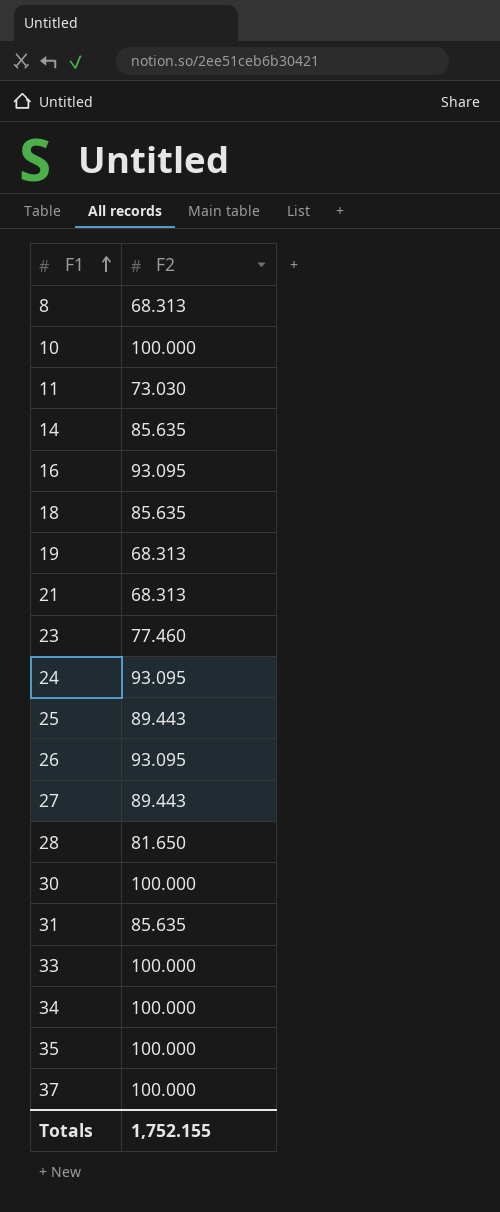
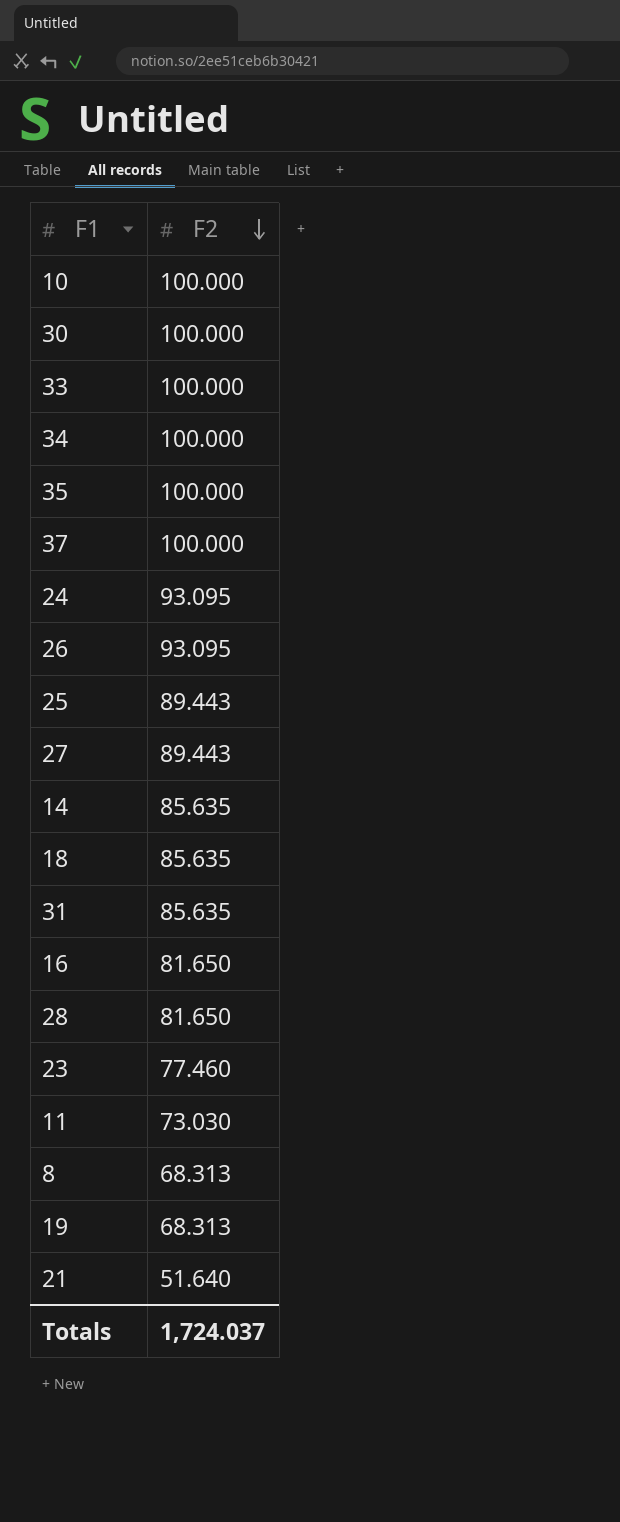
row order: F1 ascending -> F2 descending
16 | F2: 93.095 -> 81.650
21 | F2: 68.313 -> 51.640
Totals | F2: 1,752.155 -> 1,724.037

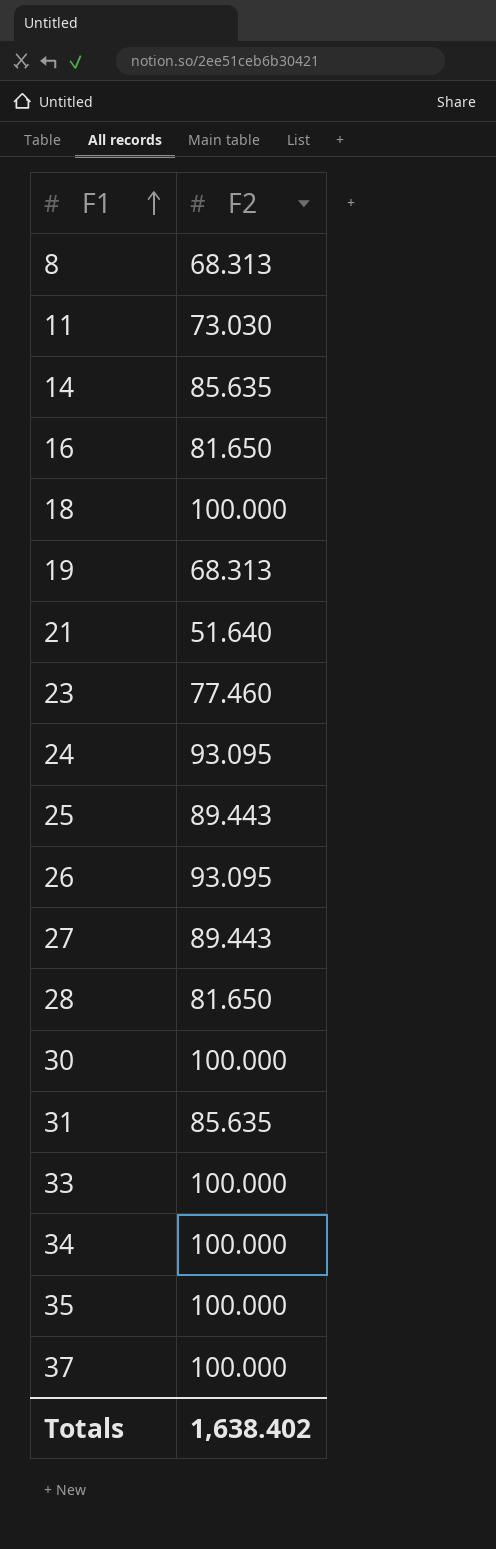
row order: F2 descending -> F1 ascending
row 10: 100.000 -> none
18 | F2: 85.635 -> 100.000
Totals | F2: 1,724.037 -> 1,638.402

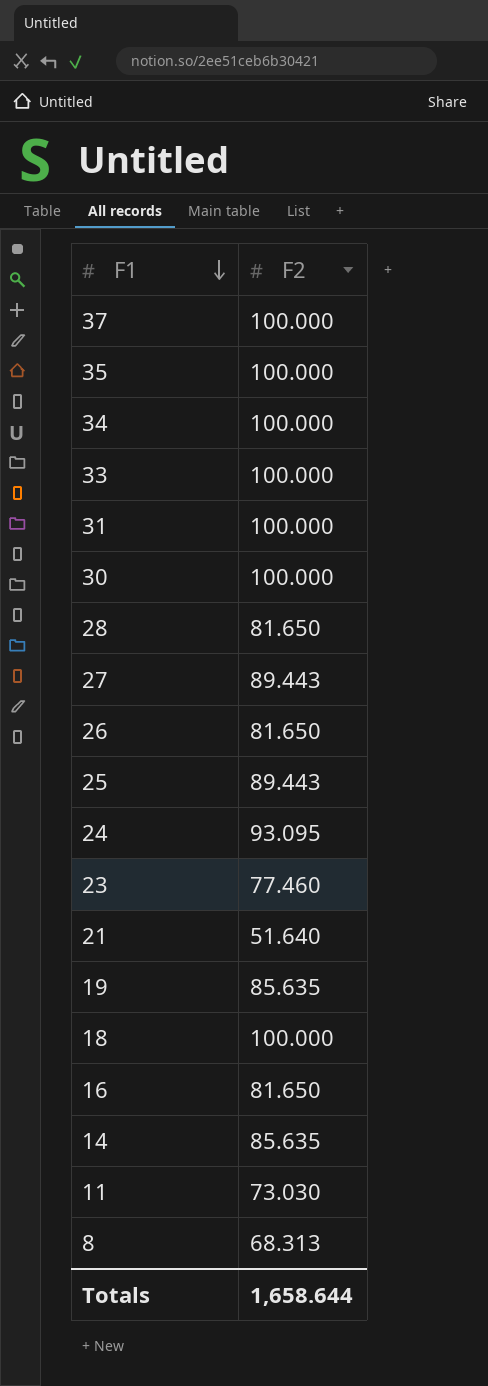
row order: F1 ascending -> F1 descending
31 | F2: 85.635 -> 100.000
26 | F2: 93.095 -> 81.650
19 | F2: 68.313 -> 85.635
Totals | F2: 1,638.402 -> 1,658.644

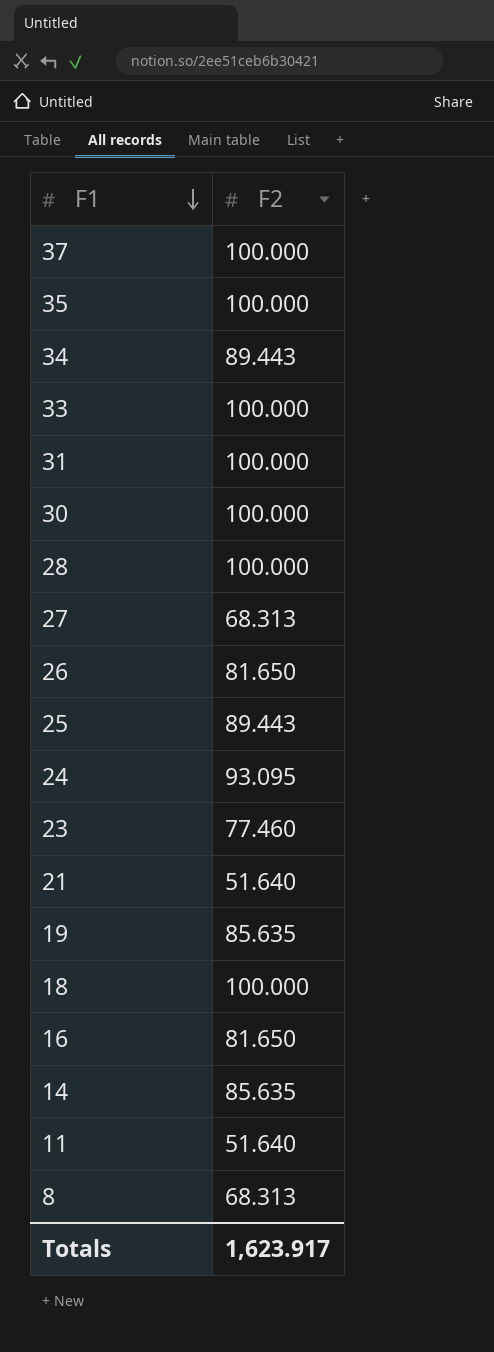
34 | F2: 100.000 -> 89.443
28 | F2: 81.650 -> 100.000
27 | F2: 89.443 -> 68.313
11 | F2: 73.030 -> 51.640
Totals | F2: 1,658.644 -> 1,623.917

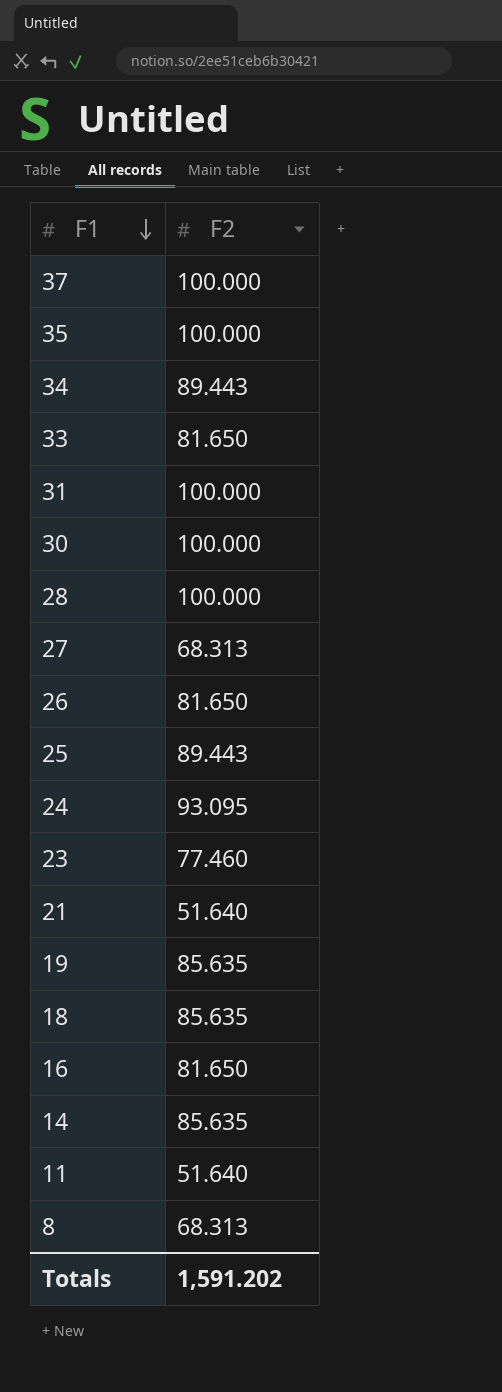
33 | F2: 100.000 -> 81.650
18 | F2: 100.000 -> 85.635
Totals | F2: 1,623.917 -> 1,591.202

